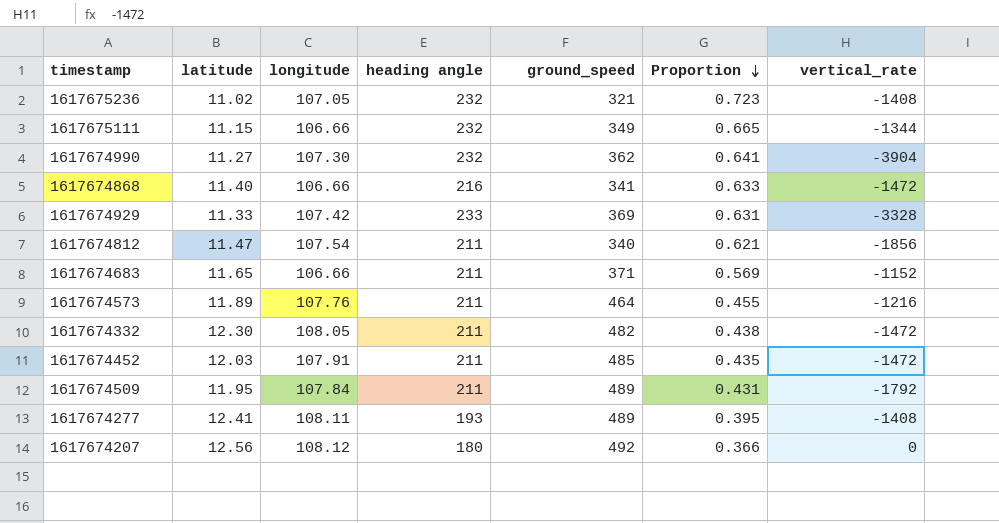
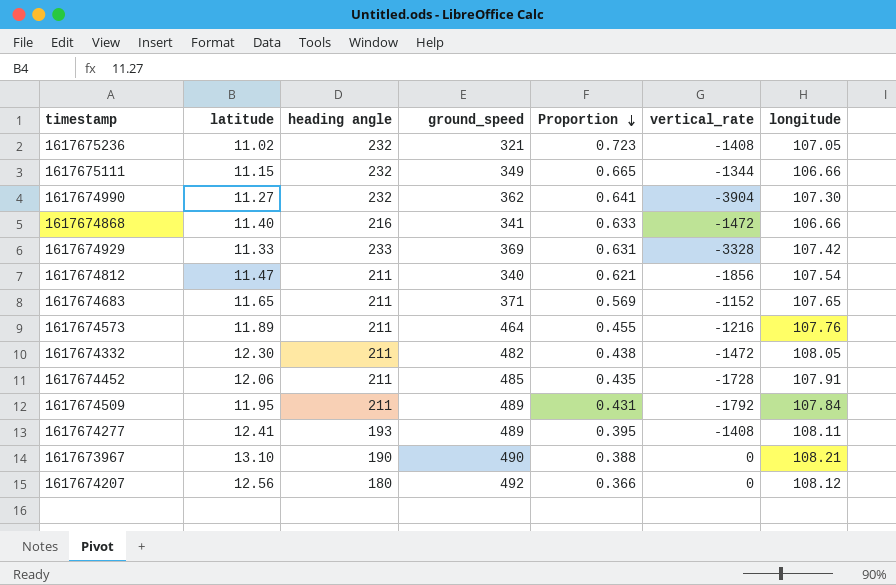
column longitude | position: 3 -> 7
1617674683 | longitude: 106.66 -> 107.65
1617674452 | latitude: 12.03 -> 12.06
1617674452 | vertical_rate: -1472 -> -1728
row 1617673967: none -> 13.10 | 190 | 490 | 0.388 | 0 | 108.21

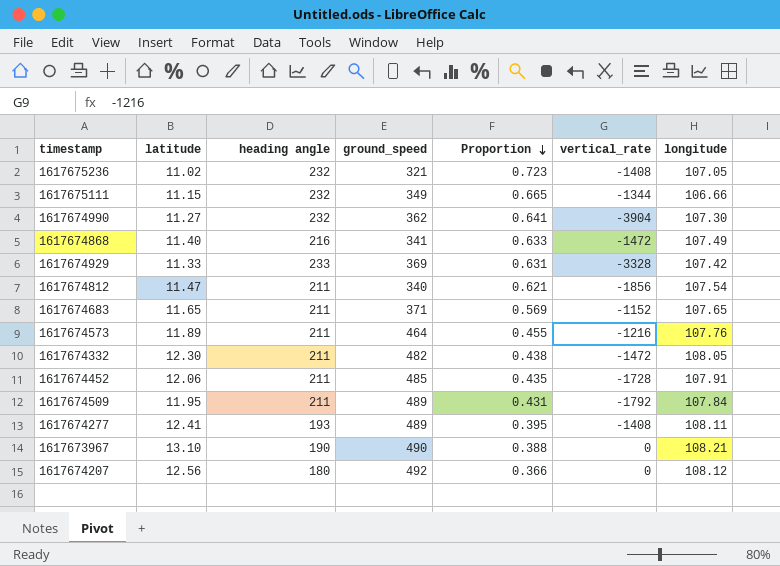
1617674868 | longitude: 106.66 -> 107.49

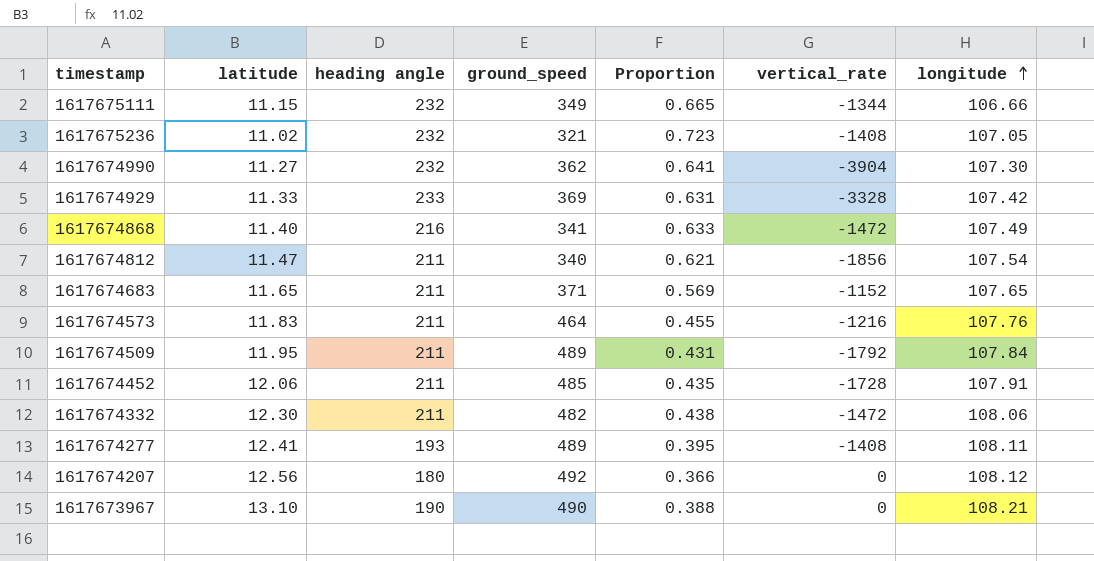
row order: Proportion descending -> longitude ascending
1617674573 | latitude: 11.89 -> 11.83
1617674332 | longitude: 108.05 -> 108.06

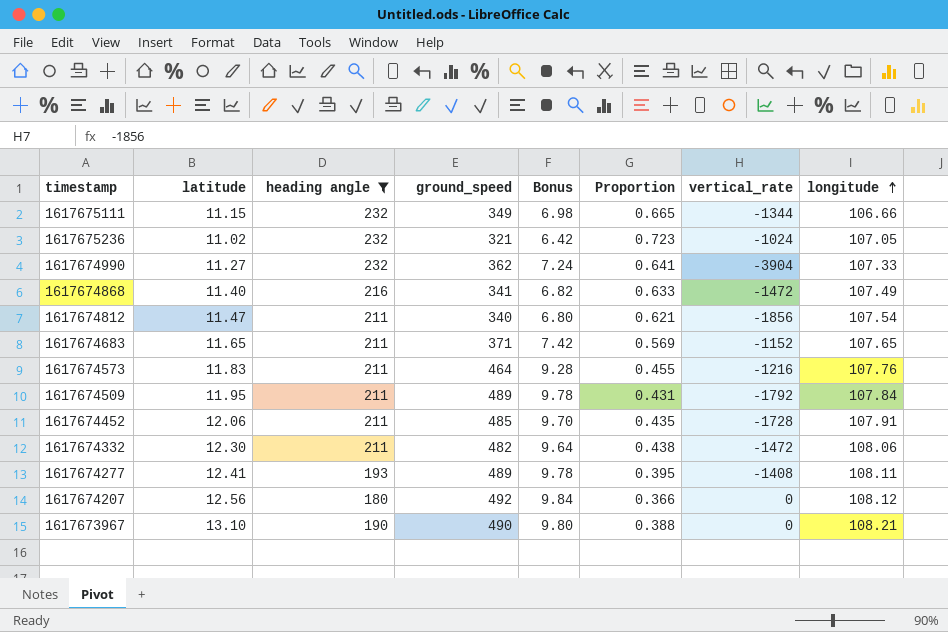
filter: none -> heading angle != 233
column Bonus | formula: none -> [ground_speed] * 0.02
1617675236 | vertical_rate: -1408 -> -1024
1617674990 | longitude: 107.30 -> 107.33

